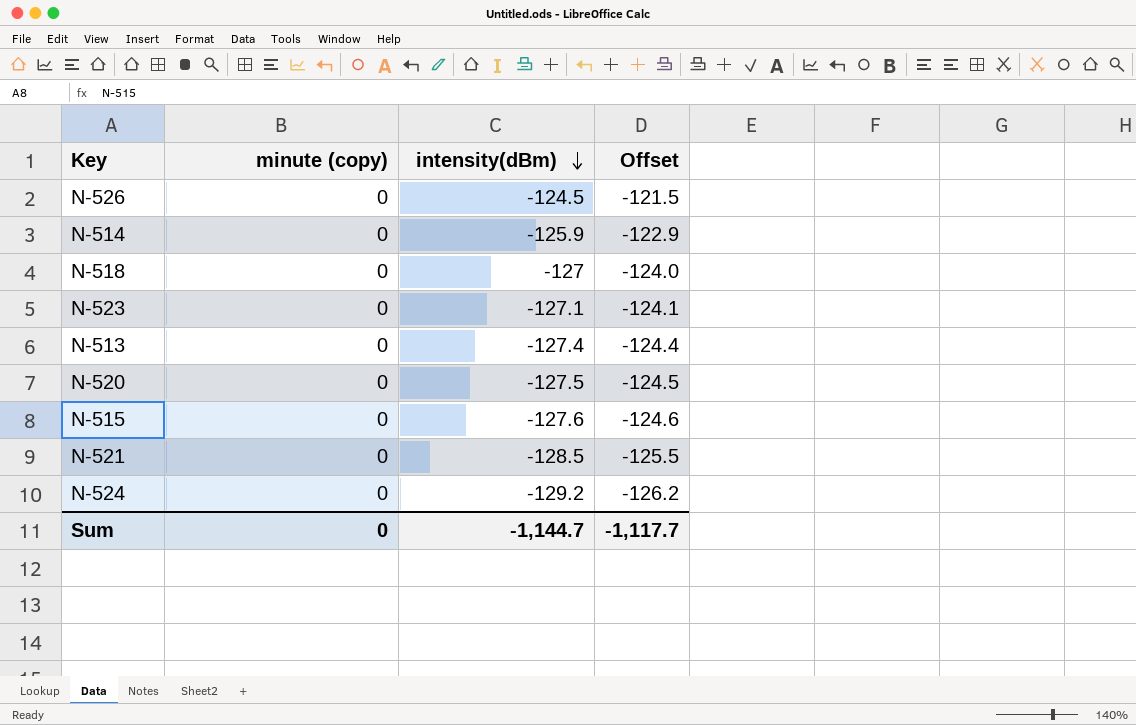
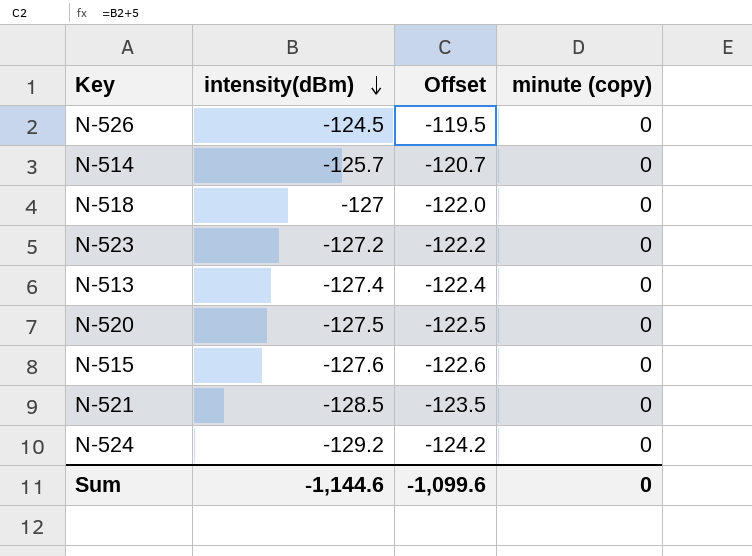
column Offset | formula: [intensity(dBm)] + 3 -> [intensity(dBm)] + 5
column minute (copy) | position: 2 -> 4
N-514 | intensity(dBm): -125.9 -> -125.7
N-523 | intensity(dBm): -127.1 -> -127.2
Sum | intensity(dBm): -1,144.7 -> -1,144.6
Sum | Offset: -1,117.7 -> -1,099.6

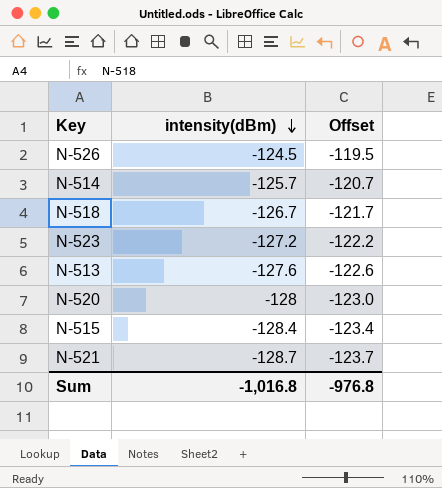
column minute (copy) | position: 4 -> none
row N-524: -129.2 | -124.2 | 0 -> none
N-518 | intensity(dBm): -127 -> -126.7
N-518 | Offset: -122.0 -> -121.7
N-513 | intensity(dBm): -127.4 -> -127.6
N-513 | Offset: -122.4 -> -122.6
N-520 | intensity(dBm): -127.5 -> -128
N-520 | Offset: -122.5 -> -123.0
N-515 | intensity(dBm): -127.6 -> -128.4
N-515 | Offset: -122.6 -> -123.4
N-521 | intensity(dBm): -128.5 -> -128.7
N-521 | Offset: -123.5 -> -123.7
Sum | intensity(dBm): -1,144.6 -> -1,016.8
Sum | Offset: -1,099.6 -> -976.8

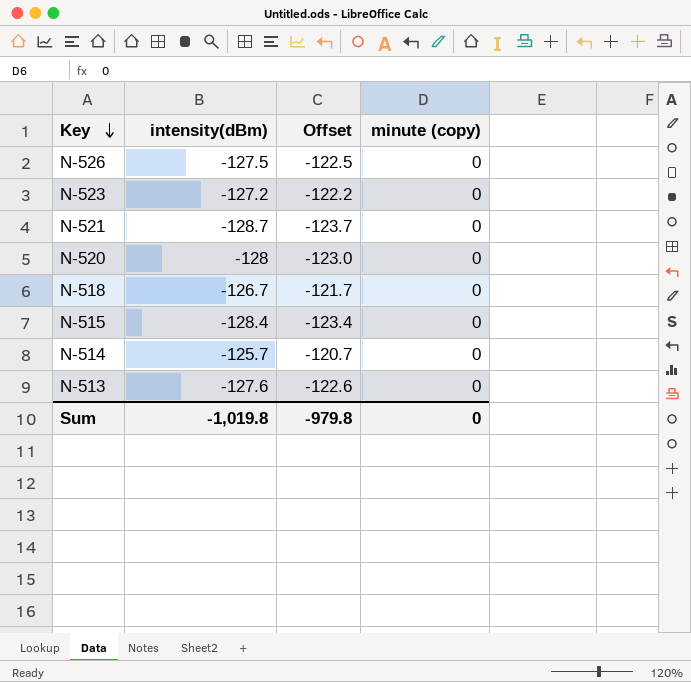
row order: intensity(dBm) descending -> Key descending
column minute (copy) | position: none -> 4
N-526 | intensity(dBm): -124.5 -> -127.5
N-526 | Offset: -119.5 -> -122.5
Sum | intensity(dBm): -1,016.8 -> -1,019.8
Sum | Offset: -976.8 -> -979.8

